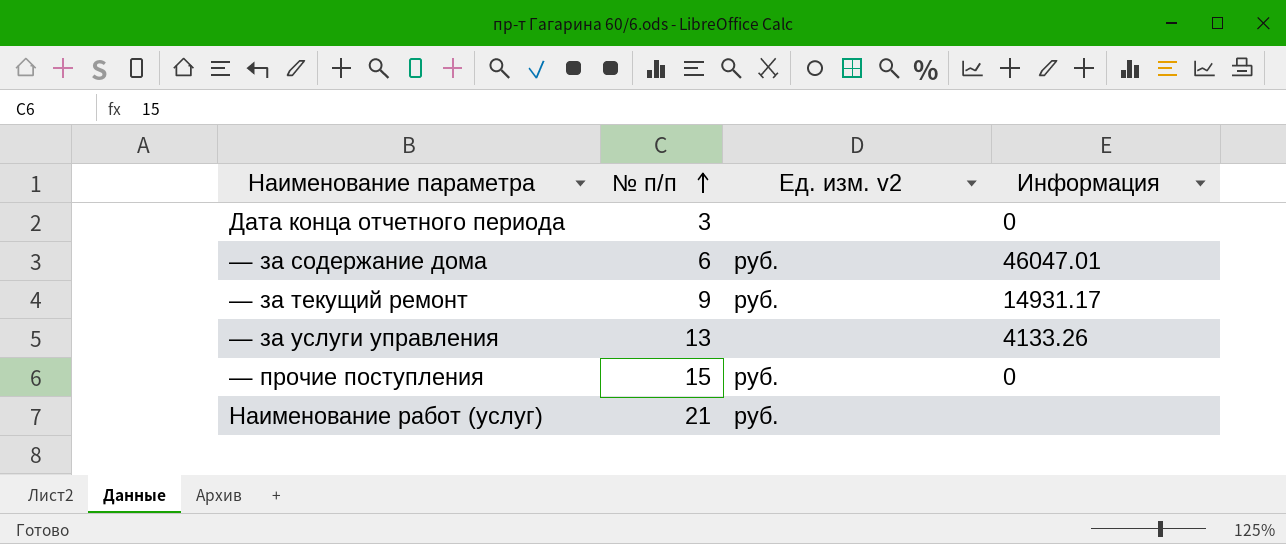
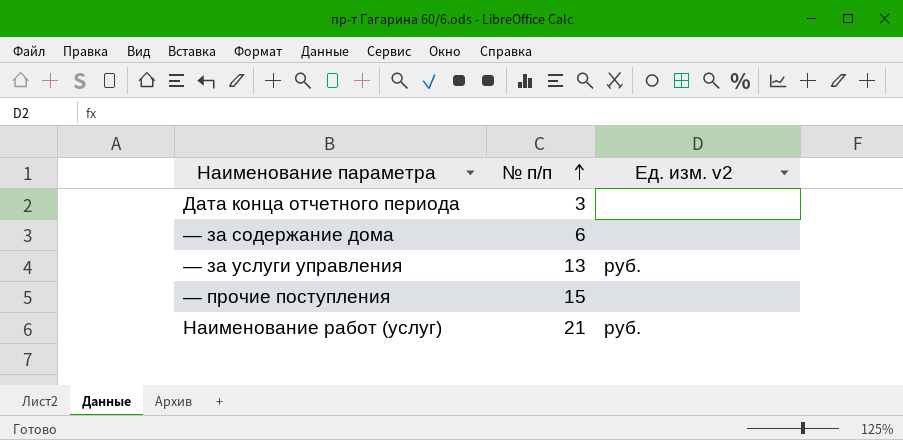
column Информация | position: 4 -> none
row — за текущий ремонт: 9 | руб. | 14931.17 -> none
— за содержание дома | Ед. изм. v2: руб. -> none
— за услуги управления | Ед. изм. v2: none -> руб.
— прочие поступления | Ед. изм. v2: руб. -> none

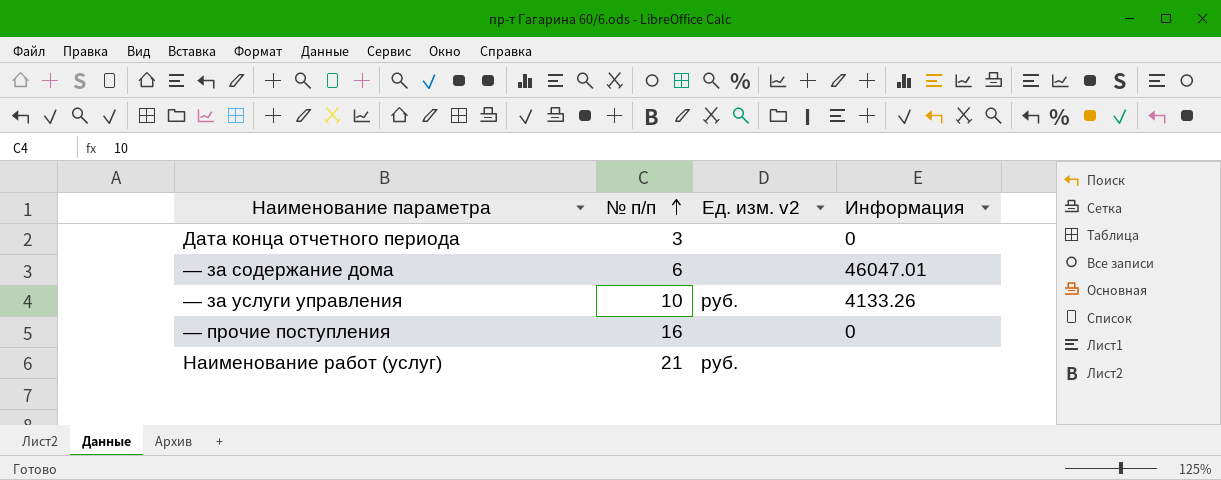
column Информация | position: none -> 4
— за услуги управления | № п/п: 13 -> 10
— прочие поступления | № п/п: 15 -> 16

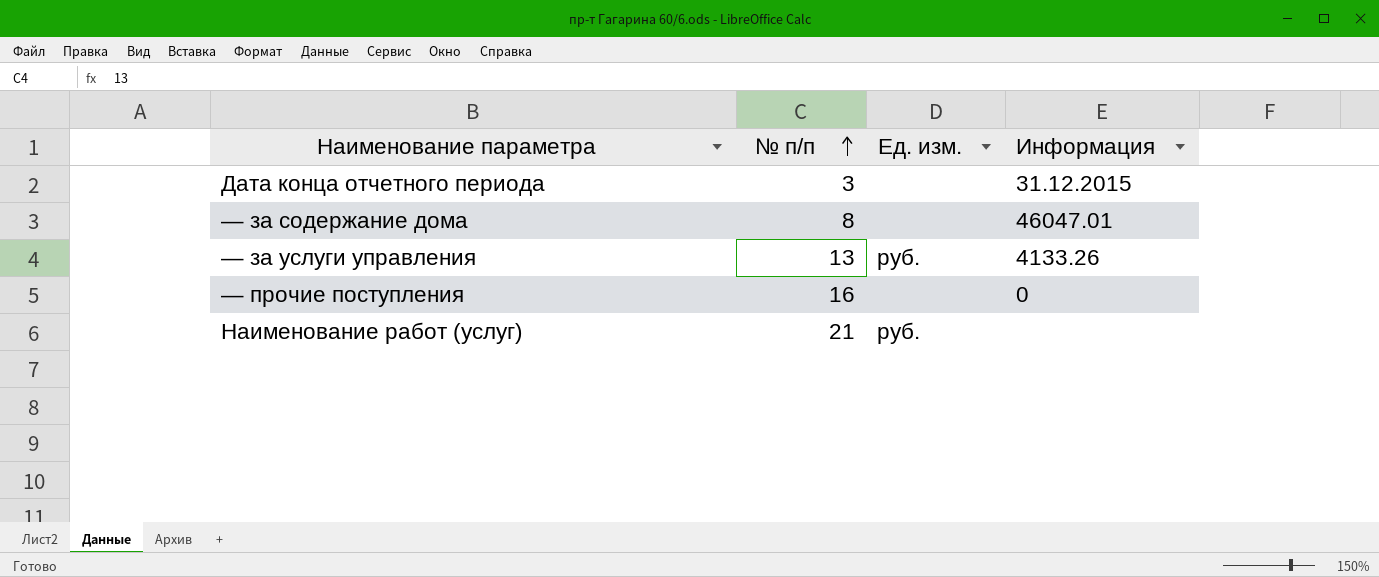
column name: Ед. изм. v2 -> Ед. изм.
Дата конца отчетного периода | Информация: 0 -> 31.12.2015
— за содержание дома | № п/п: 6 -> 8
— за услуги управления | № п/п: 10 -> 13

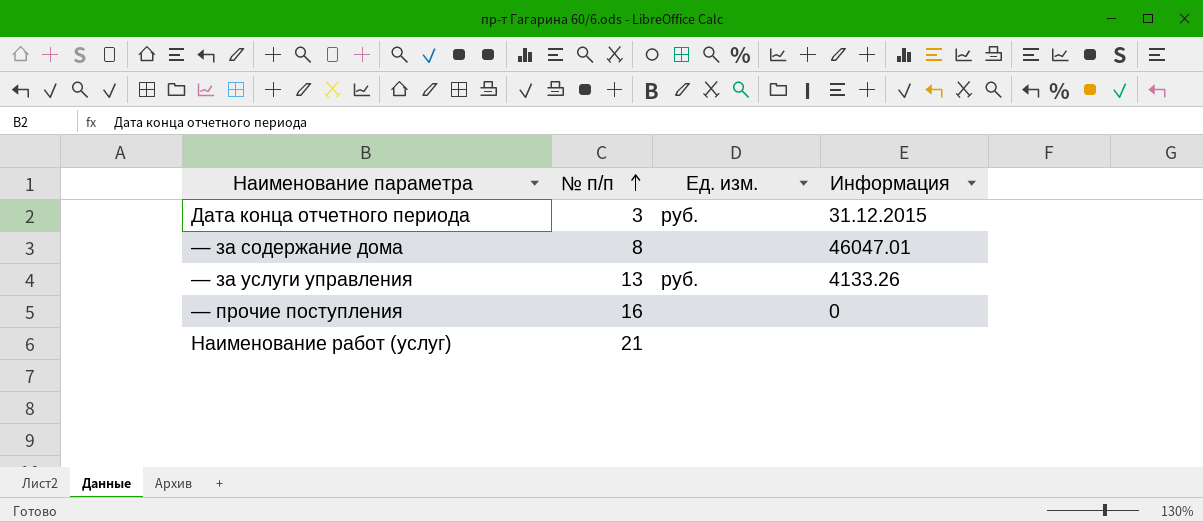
Дата конца отчетного периода | Ед. изм.: none -> руб.
Наименование работ (услуг) | Ед. изм.: руб. -> none

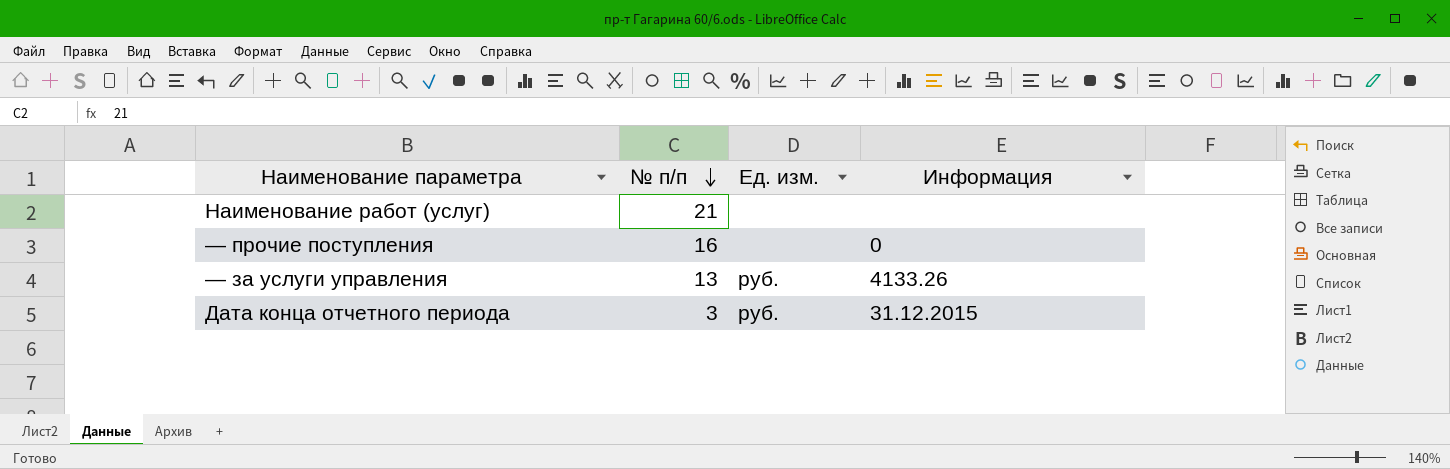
row order: № п/п ascending -> № п/п descending
row — за содержание дома: 8 | none | 46047.01 -> none

